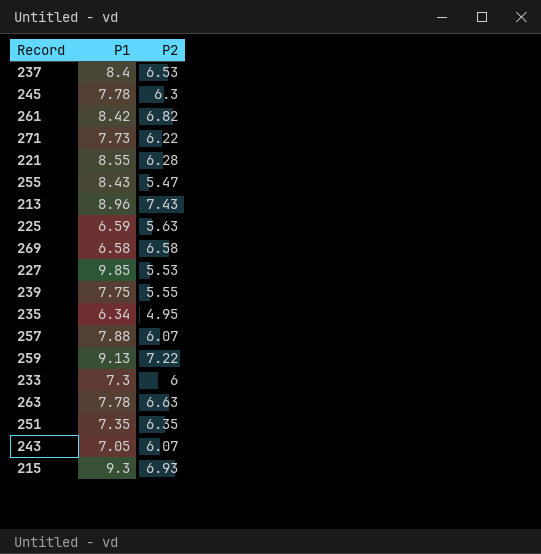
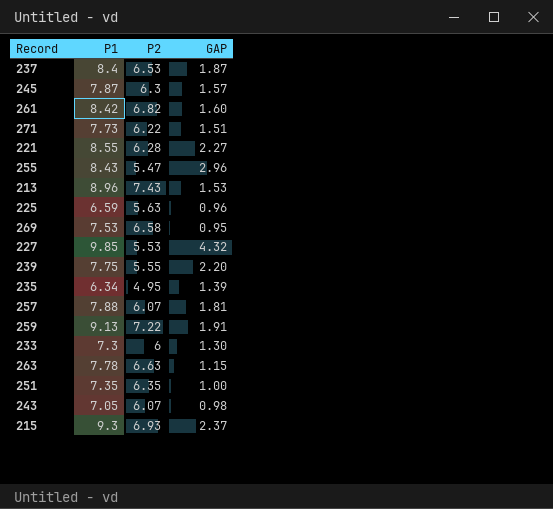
column GAP | formula: none -> [P1] - [P2]
245 | P1: 7.78 -> 7.87
269 | P1: 6.58 -> 7.53

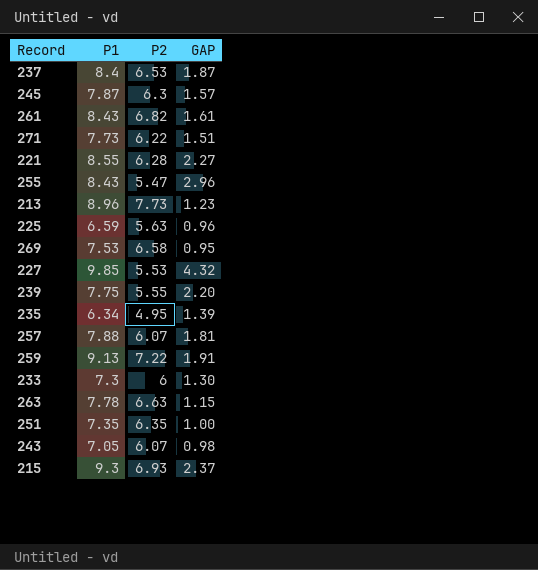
261 | P1: 8.42 -> 8.43
261 | GAP: 1.60 -> 1.61
213 | P2: 7.43 -> 7.73
213 | GAP: 1.53 -> 1.23

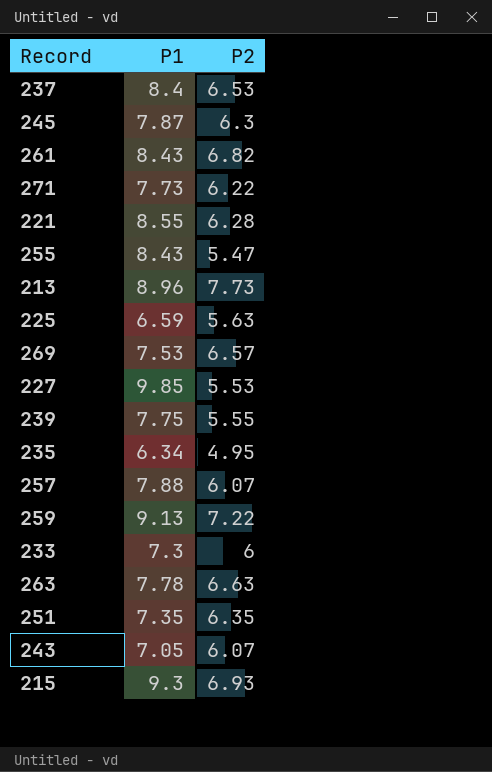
column GAP | formula: [P1] - [P2] -> none
269 | P2: 6.58 -> 6.57

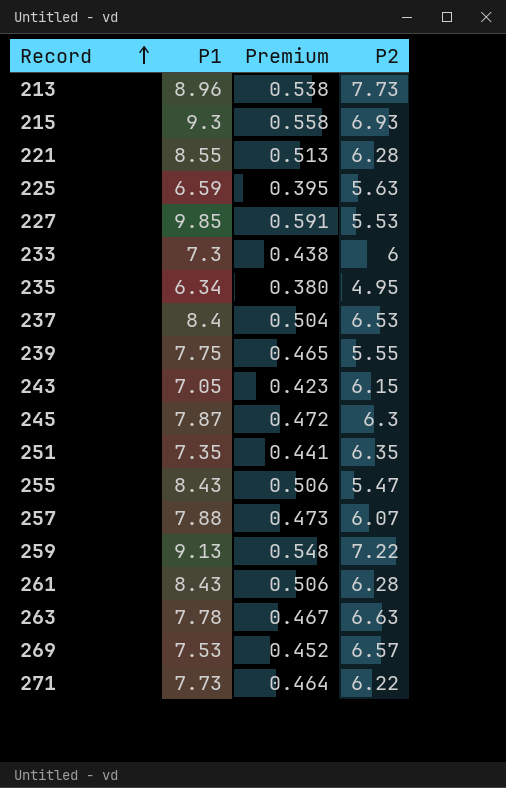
row order: none -> Record ascending
column Premium | formula: none -> [P1] * 0.06
243 | P2: 6.07 -> 6.15
261 | P2: 6.82 -> 6.28

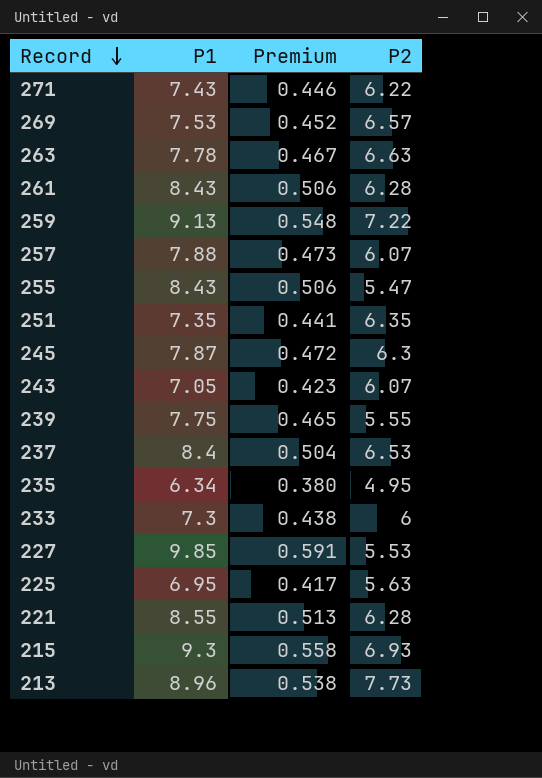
row order: Record ascending -> Record descending
271 | P1: 7.73 -> 7.43
271 | Premium: 0.464 -> 0.446
243 | P2: 6.15 -> 6.07
225 | P1: 6.59 -> 6.95
225 | Premium: 0.395 -> 0.417

